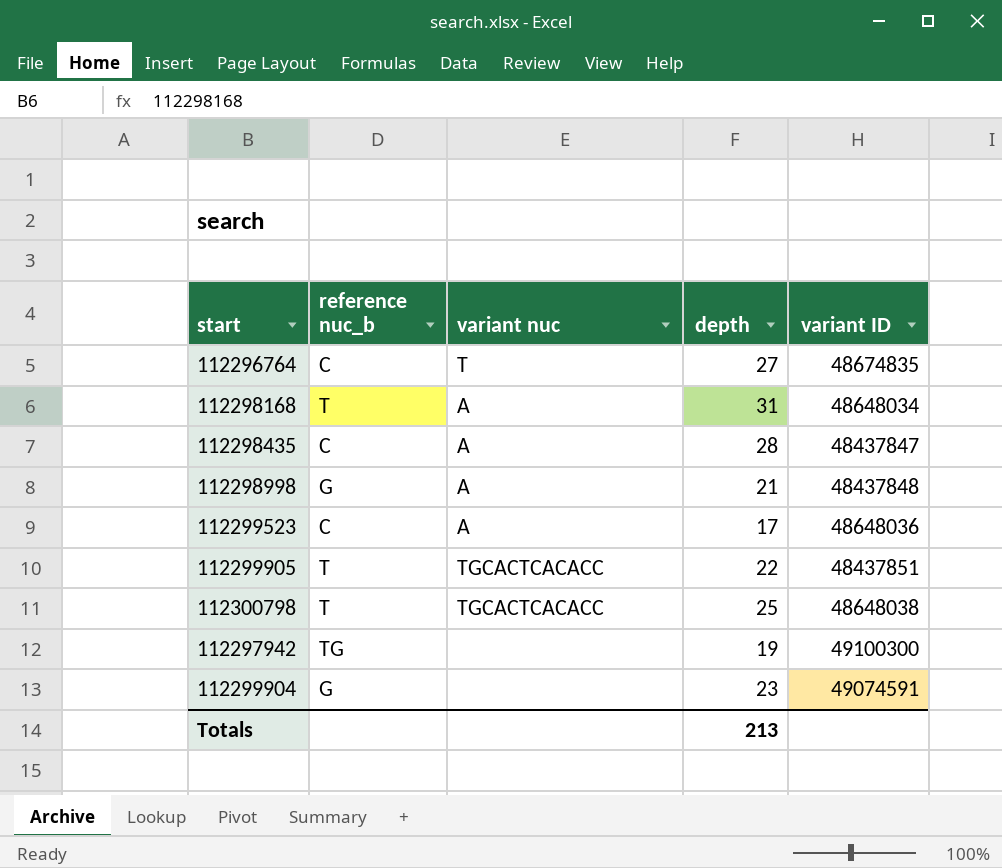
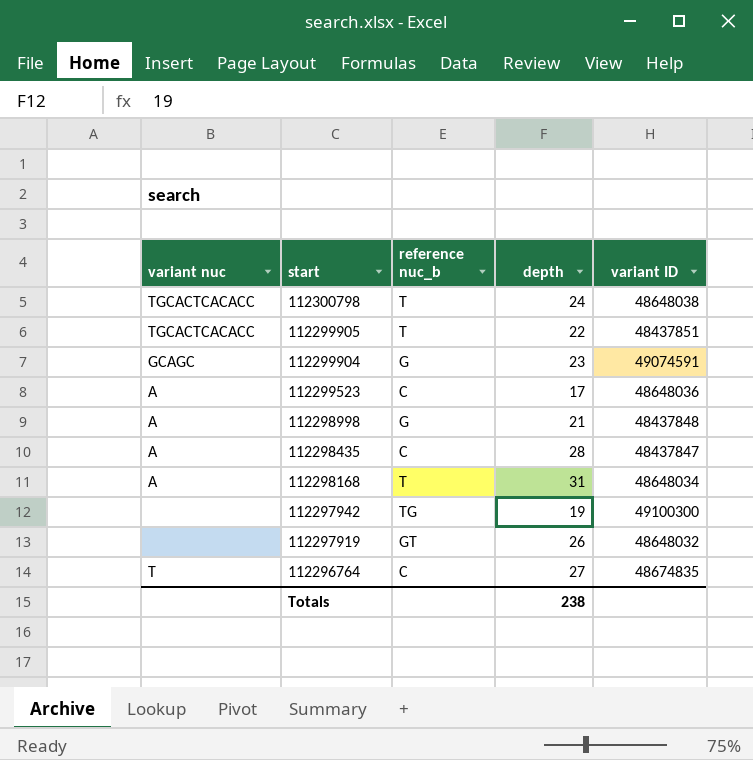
row order: none -> start descending
column variant nuc | position: 3 -> 1
112300798 | depth: 25 -> 24
112299904 | variant nuc: none -> GCAGC
row 112297919: none -> none | GT | 26 | 48648032
Totals | depth: 213 -> 238

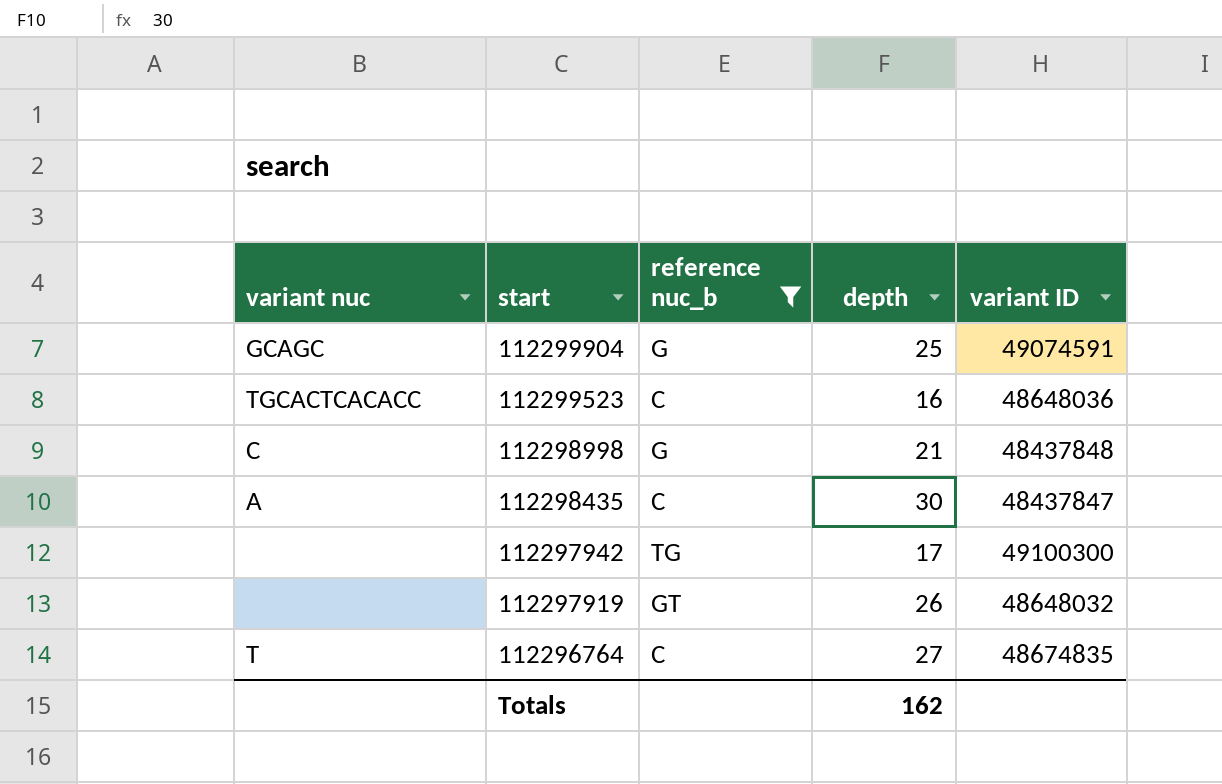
filter: none -> reference nuc_b != T
112299904 | depth: 23 -> 25
112299523 | variant nuc: A -> TGCACTCACACC
112299523 | depth: 17 -> 16
112298998 | variant nuc: A -> C
112298435 | depth: 28 -> 30
112297942 | depth: 19 -> 17
Totals | depth: 238 -> 162

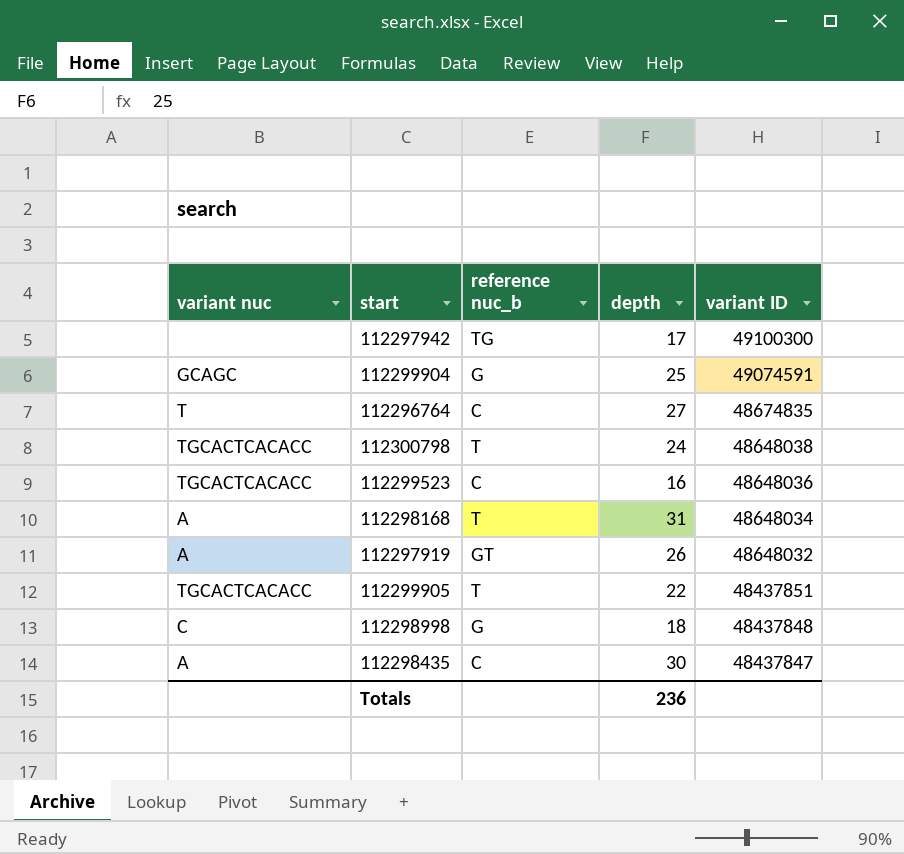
filter: reference nuc_b != T -> none
row order: start descending -> variant ID descending
112297919 | variant nuc: none -> A
112298998 | depth: 21 -> 18
Totals | depth: 162 -> 236

